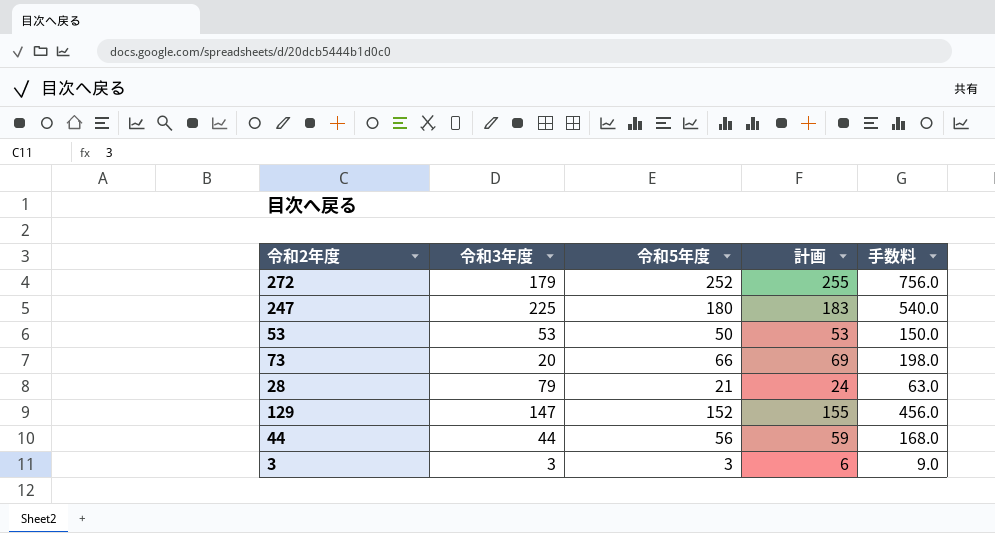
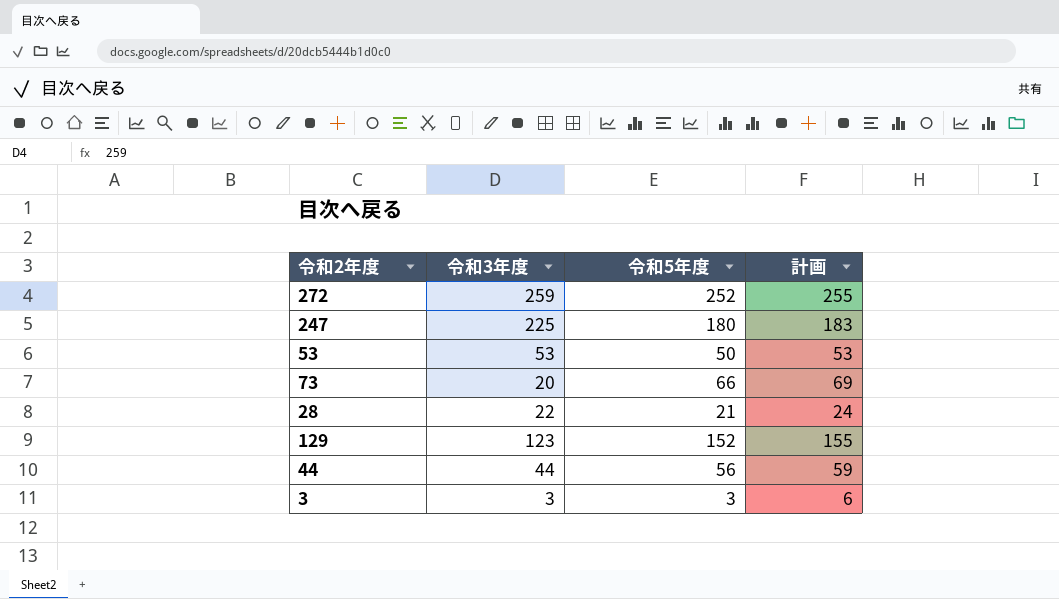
column 手数料 | formula: [令和5年度] * 3 -> none
272 | 令和3年度: 179 -> 259
28 | 令和3年度: 79 -> 22
129 | 令和3年度: 147 -> 123

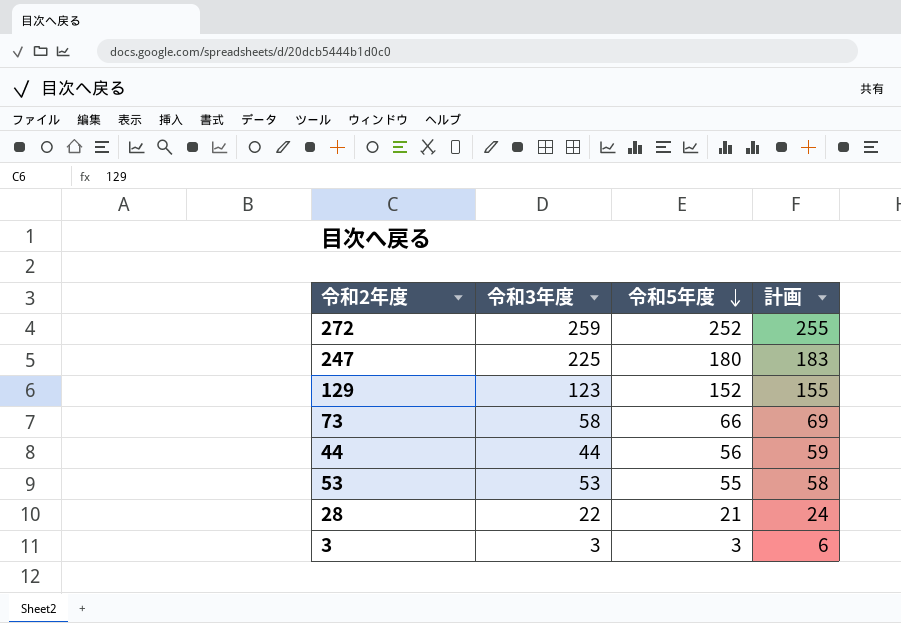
row order: none -> 令和5年度 descending
73 | 令和3年度: 20 -> 58
53 | 令和5年度: 50 -> 55
53 | 計画: 53 -> 58

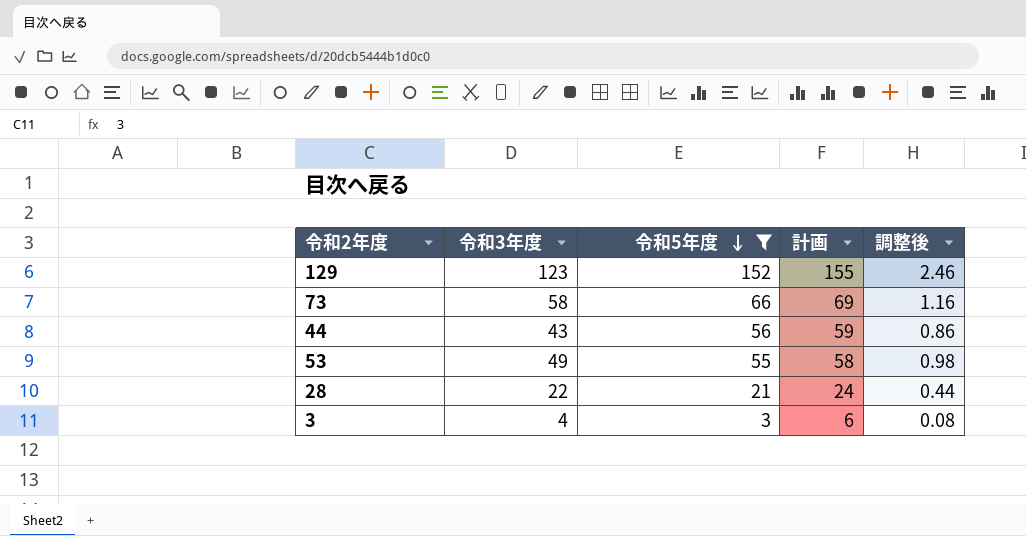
filter: none -> 令和5年度 <= 152
column 調整後 | formula: none -> [令和3年度] * 0.02
44 | 令和3年度: 44 -> 43
53 | 令和3年度: 53 -> 49
3 | 令和3年度: 3 -> 4

